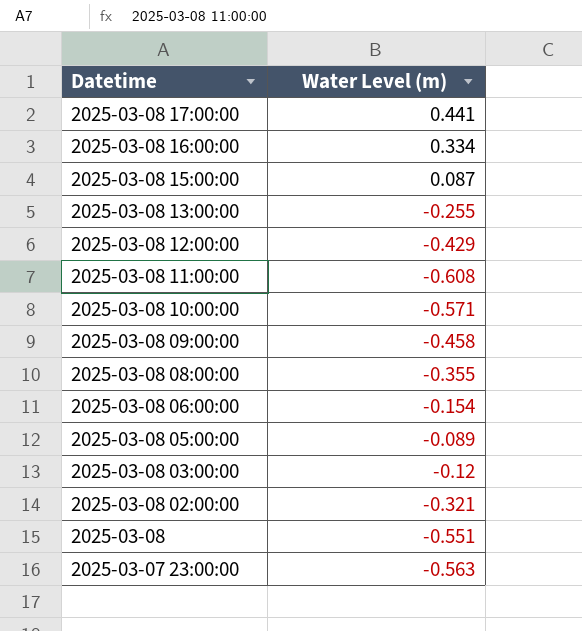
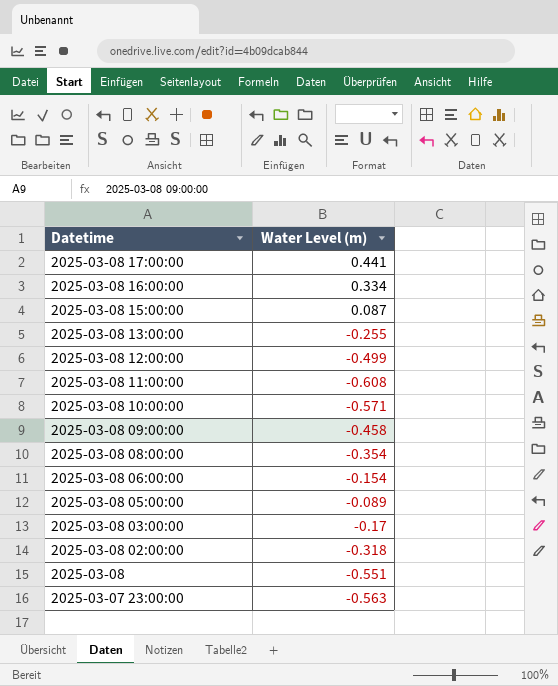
2025-03-08 12:00:00 | Water Level (m): -0.429 -> -0.499
2025-03-08 08:00:00 | Water Level (m): -0.355 -> -0.354
2025-03-08 03:00:00 | Water Level (m): -0.12 -> -0.17
2025-03-08 02:00:00 | Water Level (m): -0.321 -> -0.318

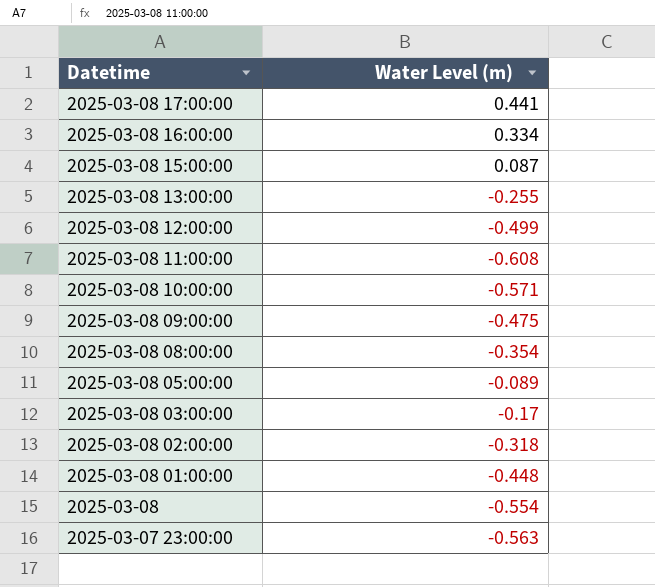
row 2025-03-08 06:00:00: -0.154 -> none
2025-03-08 09:00:00 | Water Level (m): -0.458 -> -0.475
row 2025-03-08 01:00:00: none -> -0.448
2025-03-08 | Water Level (m): -0.551 -> -0.554

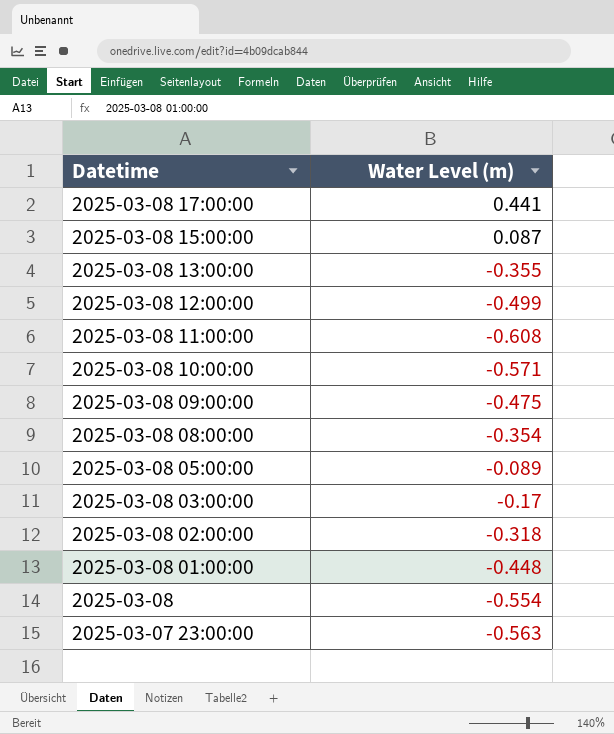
row 2025-03-08 16:00:00: 0.334 -> none
2025-03-08 13:00:00 | Water Level (m): -0.255 -> -0.355

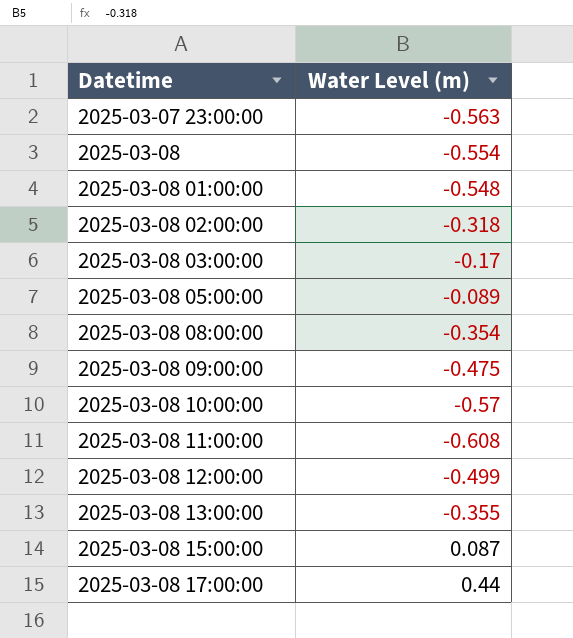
row order: Datetime descending -> Datetime ascending
2025-03-08 01:00:00 | Water Level (m): -0.448 -> -0.548
2025-03-08 10:00:00 | Water Level (m): -0.571 -> -0.57
2025-03-08 17:00:00 | Water Level (m): 0.441 -> 0.44

